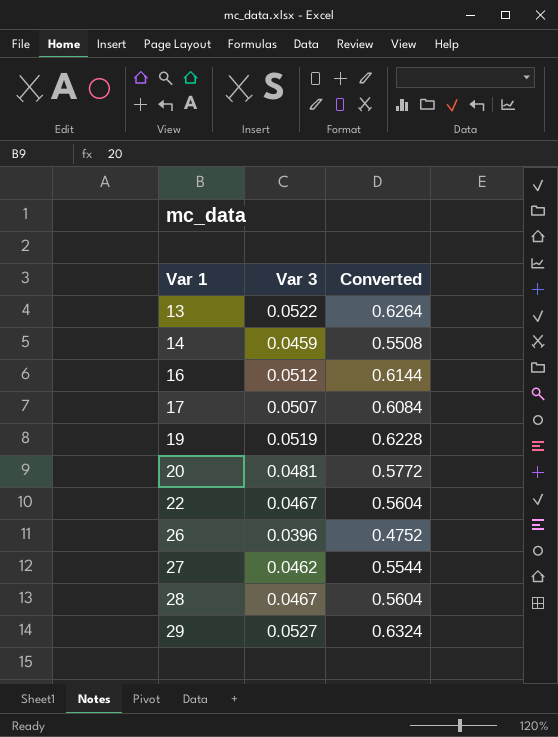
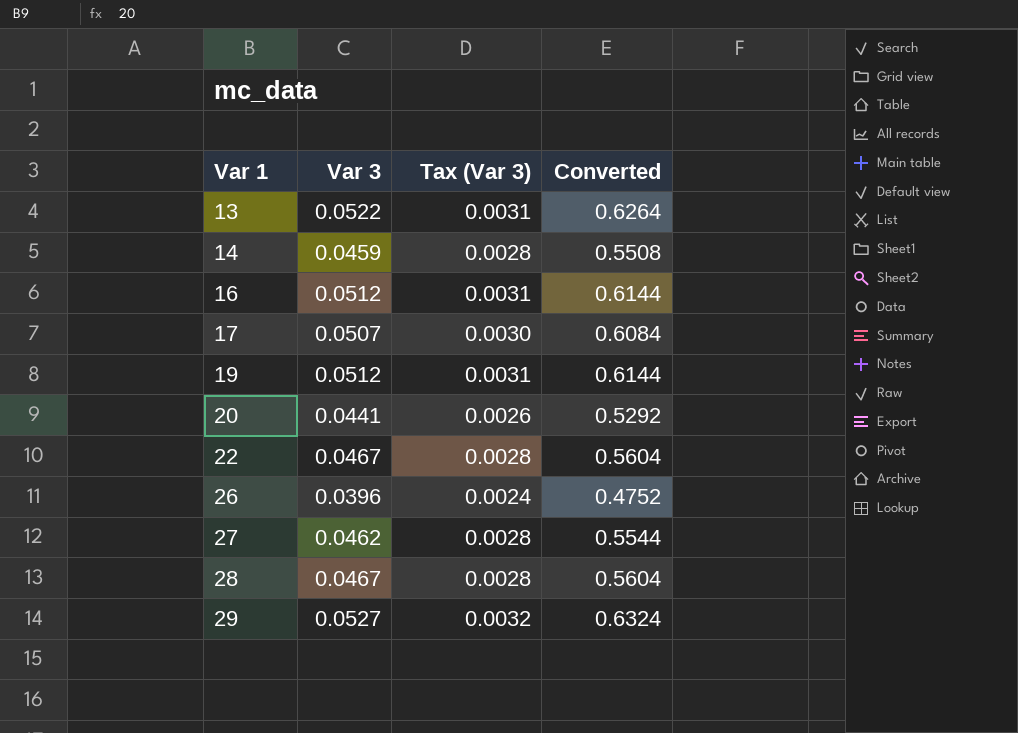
column Tax (Var 3) | formula: none -> [Var 3] * 0.06
19 | Var 3: 0.0519 -> 0.0512
19 | Converted: 0.6228 -> 0.6144
20 | Var 3: 0.0481 -> 0.0441
20 | Converted: 0.5772 -> 0.5292

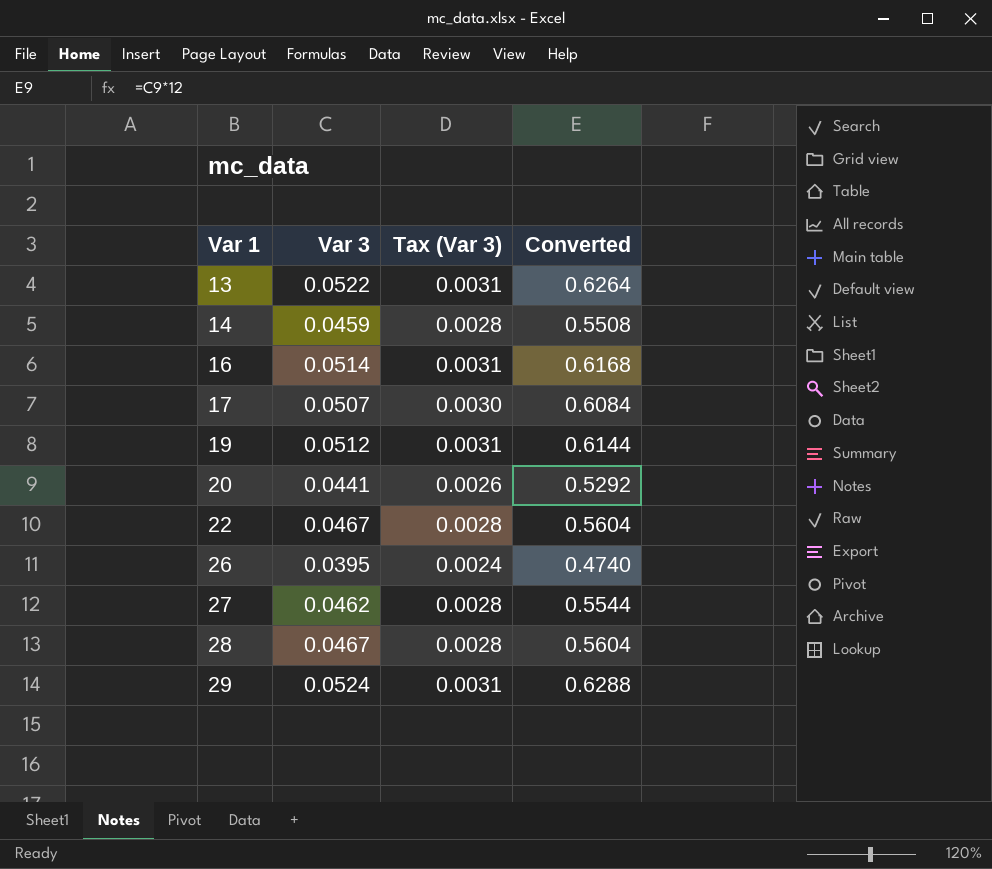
16 | Var 3: 0.0512 -> 0.0514
16 | Converted: 0.6144 -> 0.6168
26 | Var 3: 0.0396 -> 0.0395
26 | Converted: 0.4752 -> 0.4740
29 | Var 3: 0.0527 -> 0.0524
29 | Tax (Var 3): 0.0032 -> 0.0031
29 | Converted: 0.6324 -> 0.6288

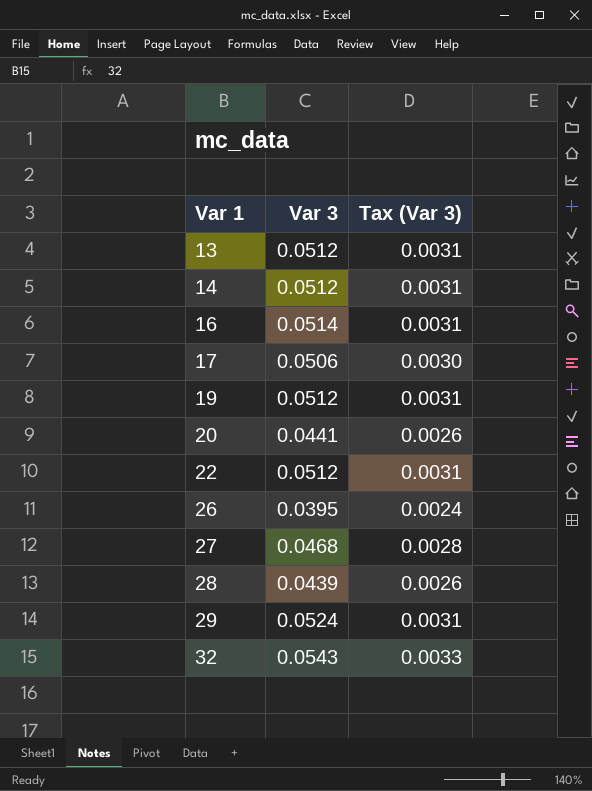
column Converted | formula: [Var 3] * 12 -> none
13 | Var 3: 0.0522 -> 0.0512
14 | Var 3: 0.0459 -> 0.0512
14 | Tax (Var 3): 0.0028 -> 0.0031
17 | Var 3: 0.0507 -> 0.0506
22 | Var 3: 0.0467 -> 0.0512
22 | Tax (Var 3): 0.0028 -> 0.0031
27 | Var 3: 0.0462 -> 0.0468
28 | Var 3: 0.0467 -> 0.0439
28 | Tax (Var 3): 0.0028 -> 0.0026
row 32: none -> 0.0543 | 0.0033

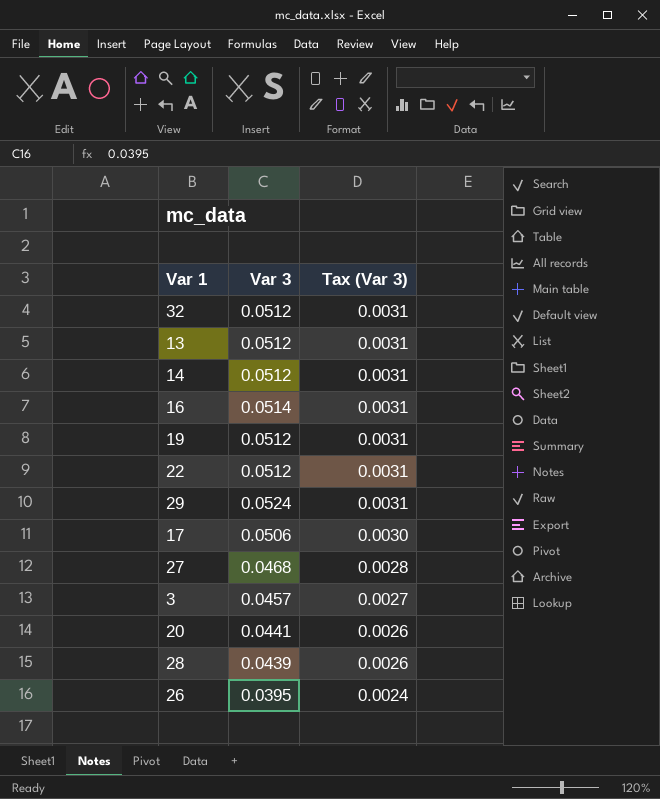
row order: Var 1 ascending -> Tax (Var 3) descending
32 | Var 3: 0.0543 -> 0.0512
32 | Tax (Var 3): 0.0033 -> 0.0031
row 3: none -> 0.0457 | 0.0027

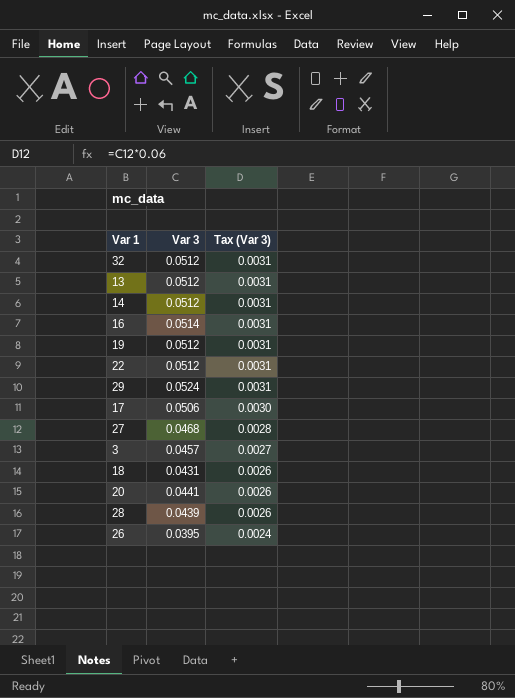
row 18: none -> 0.0431 | 0.0026

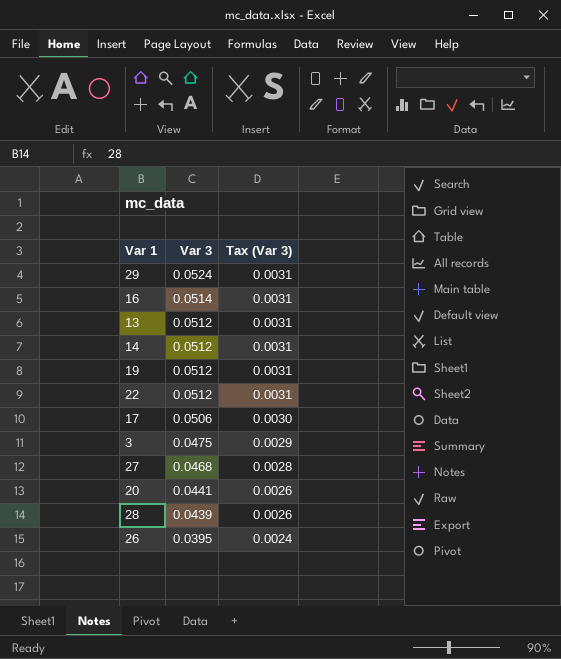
row order: Tax (Var 3) descending -> Var 3 descending
row 32: 0.0512 | 0.0031 -> none
row 18: 0.0431 | 0.0026 -> none
3 | Var 3: 0.0457 -> 0.0475
3 | Tax (Var 3): 0.0027 -> 0.0029

